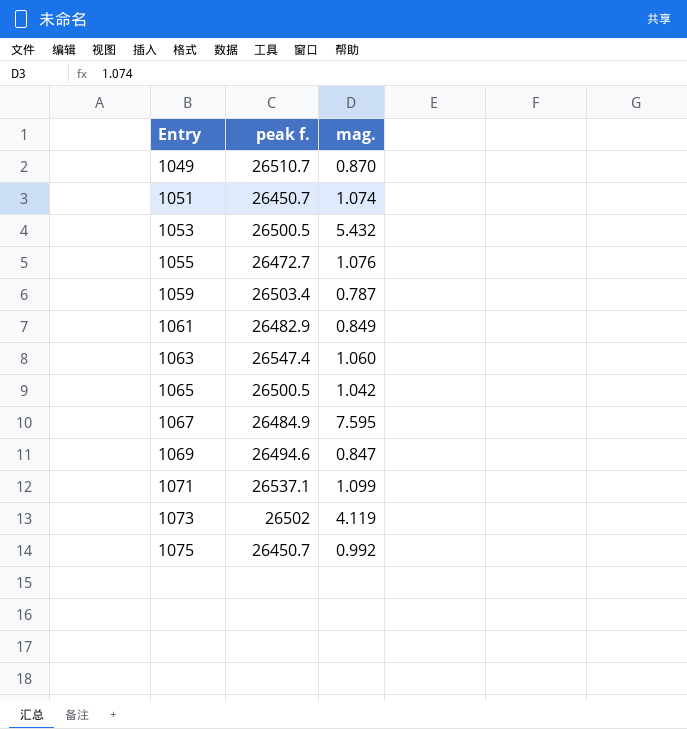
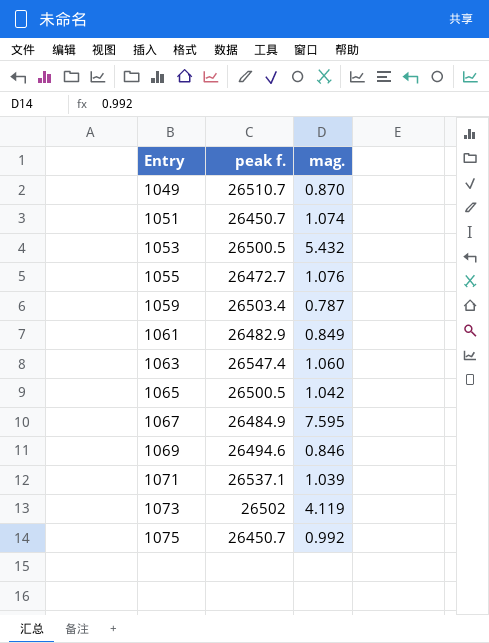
1069 | mag.: 0.847 -> 0.846
1071 | mag.: 1.099 -> 1.039

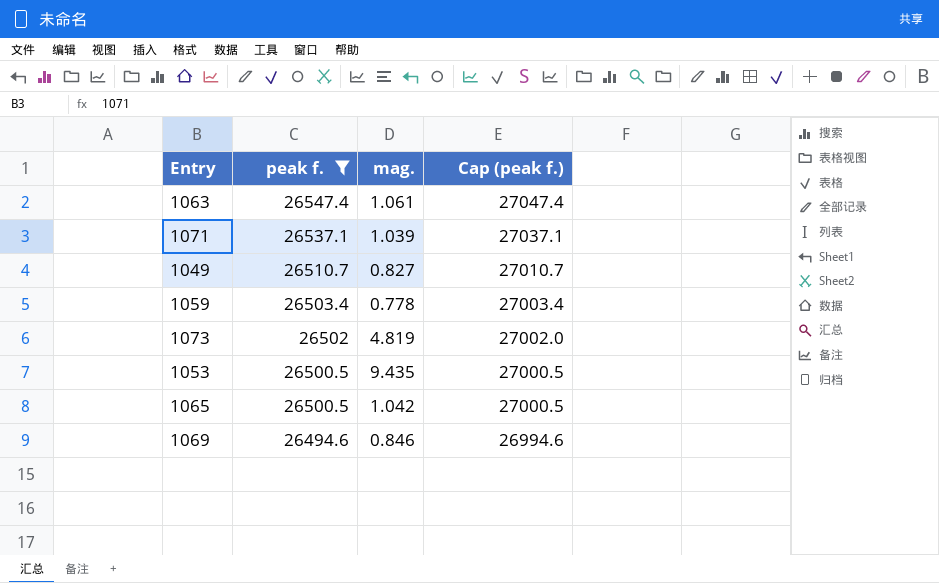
filter: none -> peak f. >= 26494.6
row order: Entry ascending -> peak f. descending
column Cap (peak f.) | formula: none -> [peak f.] + 500
1063 | mag.: 1.060 -> 1.061
1049 | mag.: 0.870 -> 0.827
1059 | mag.: 0.787 -> 0.778
1073 | mag.: 4.119 -> 4.819
1053 | mag.: 5.432 -> 9.435

